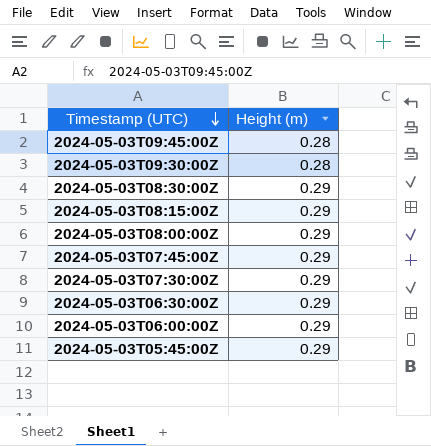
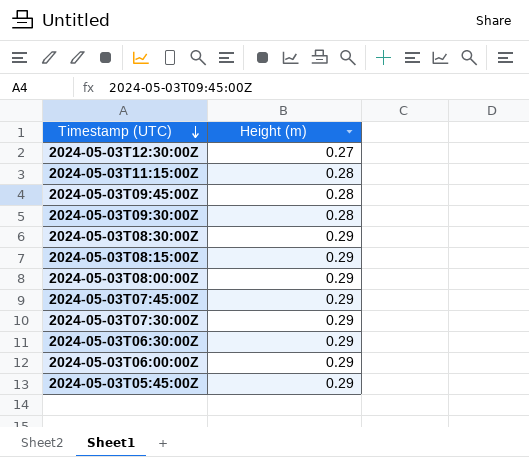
row 2024-05-03T12:30:00Z: none -> 0.27
row 2024-05-03T11:15:00Z: none -> 0.28

